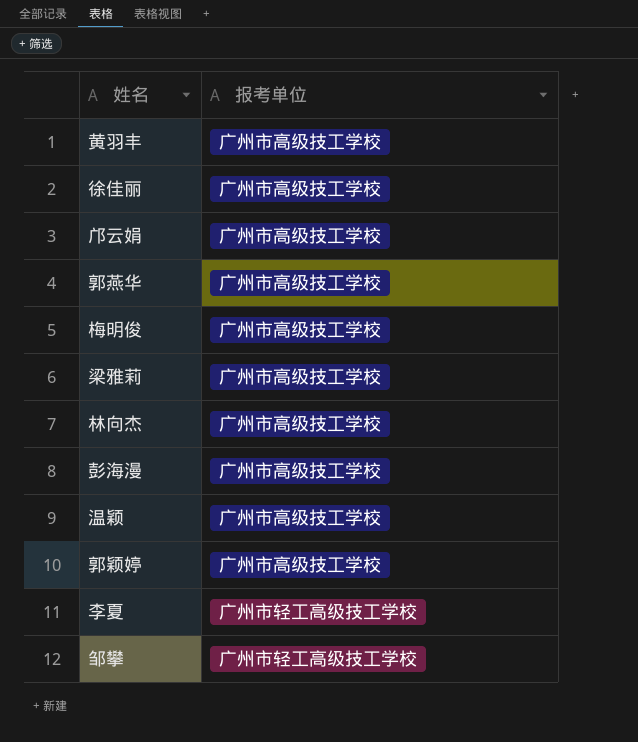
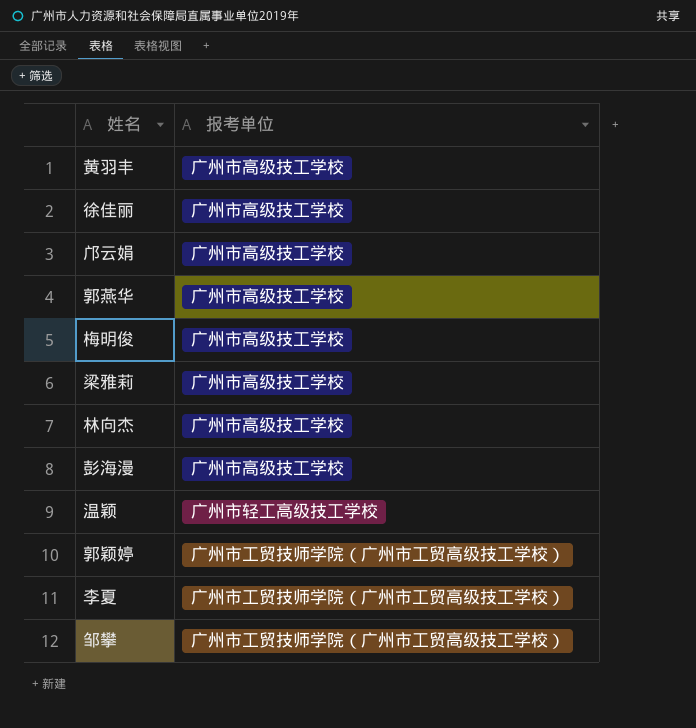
温颖 | 报考单位: 广州市高级技工学校 -> 广州市轻工高级技工学校
郭颖婷 | 报考单位: 广州市高级技工学校 -> 广州市工贸技师学院（广州市工贸高级技工学校）
李夏 | 报考单位: 广州市轻工高级技工学校 -> 广州市工贸技师学院（广州市工贸高级技工学校）
邹攀 | 报考单位: 广州市轻工高级技工学校 -> 广州市工贸技师学院（广州市工贸高级技工学校）

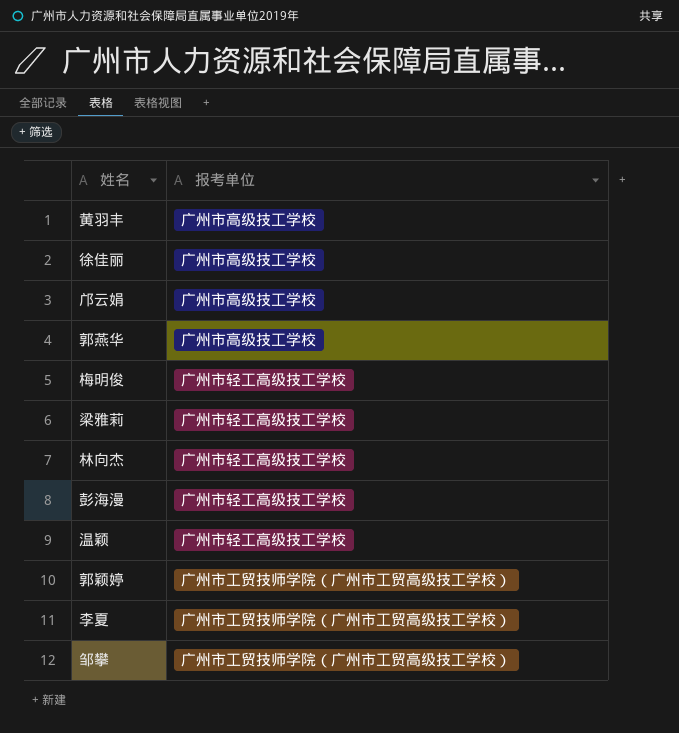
梅明俊 | 报考单位: 广州市高级技工学校 -> 广州市轻工高级技工学校
梁雅莉 | 报考单位: 广州市高级技工学校 -> 广州市轻工高级技工学校
林向杰 | 报考单位: 广州市高级技工学校 -> 广州市轻工高级技工学校
彭海漫 | 报考单位: 广州市高级技工学校 -> 广州市轻工高级技工学校

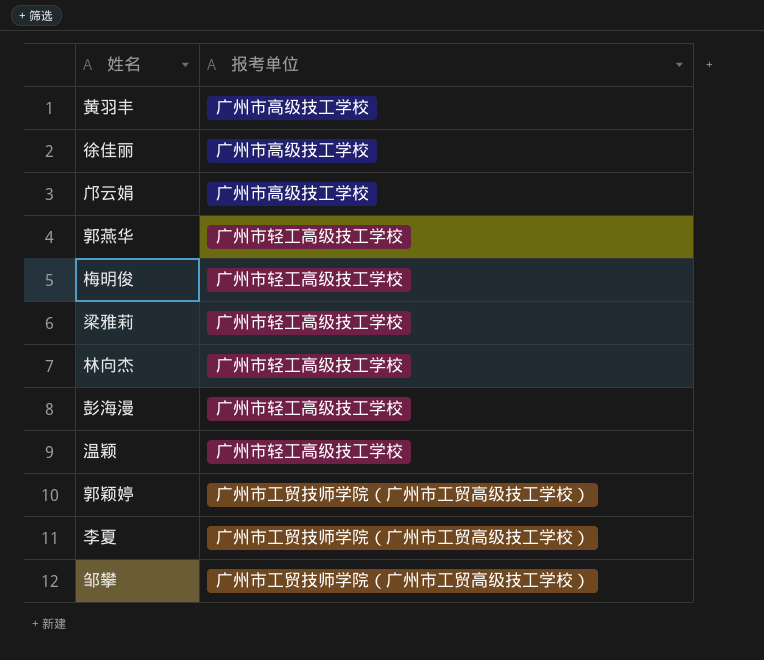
郭燕华 | 报考单位: 广州市高级技工学校 -> 广州市轻工高级技工学校

